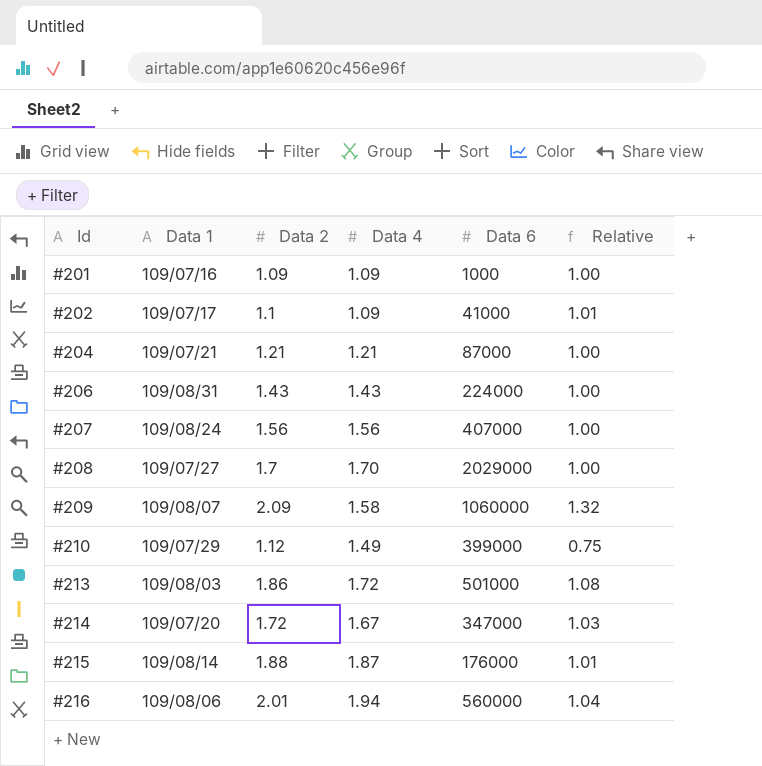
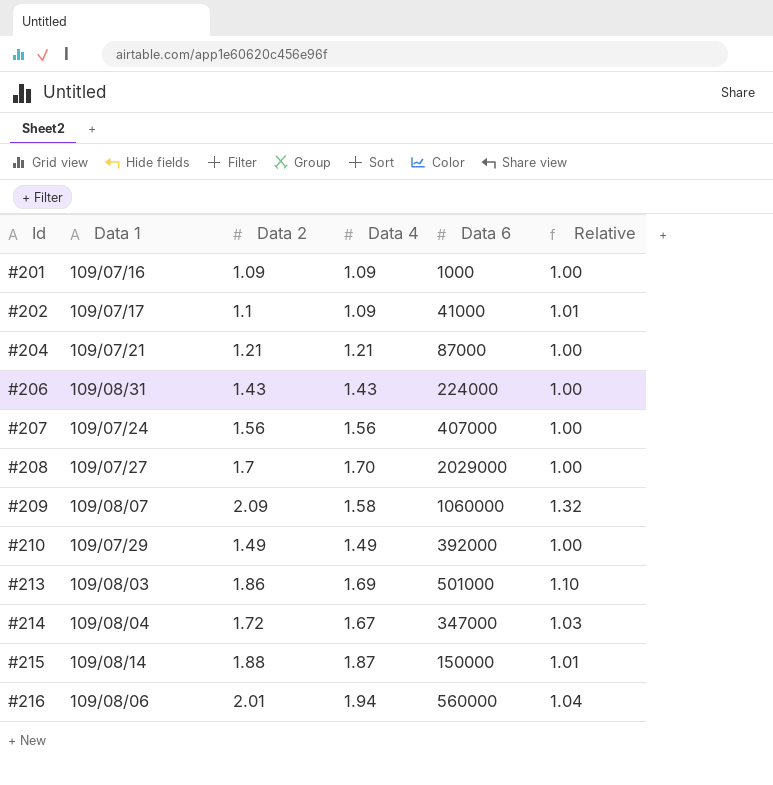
#207 | Data 1: 109/08/24 -> 109/07/24
#210 | Data 2: 1.12 -> 1.49
#210 | Data 6: 399000 -> 392000
#210 | Relative: 0.75 -> 1.00
#213 | Data 4: 1.72 -> 1.69
#213 | Relative: 1.08 -> 1.10
#214 | Data 1: 109/07/20 -> 109/08/04
#215 | Data 6: 176000 -> 150000

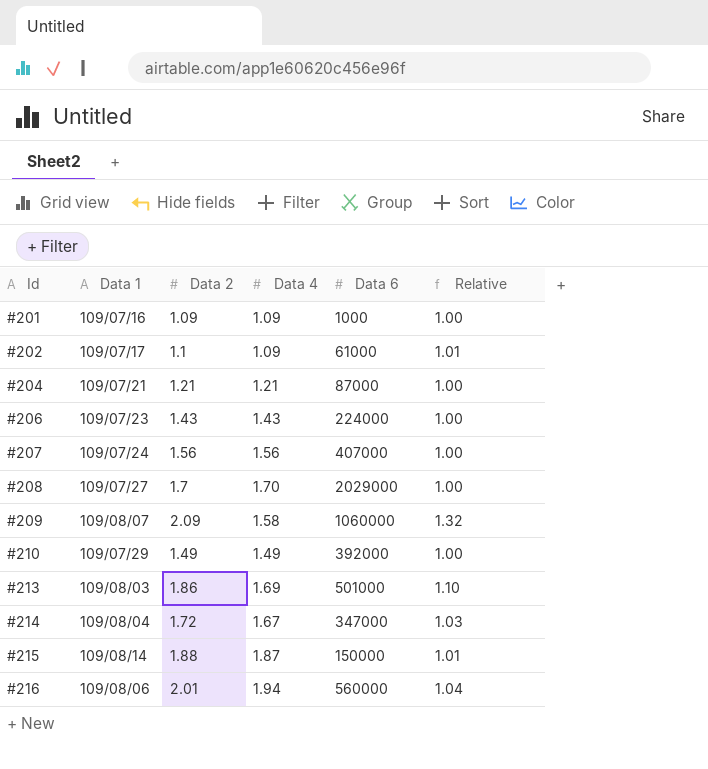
#202 | Data 6: 41000 -> 61000
#206 | Data 1: 109/08/31 -> 109/07/23

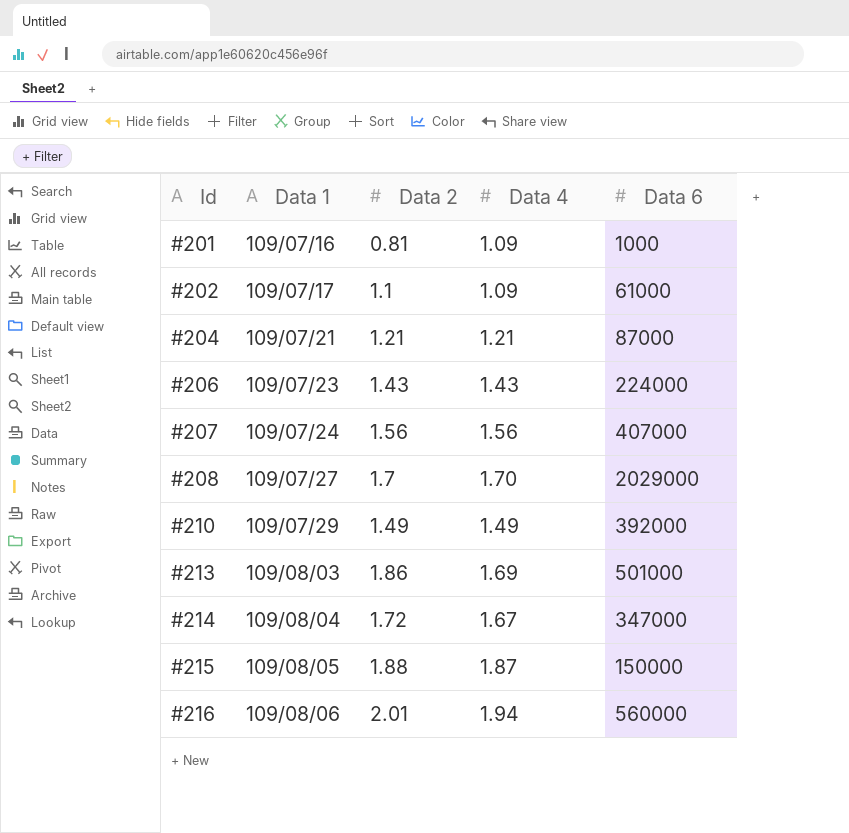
column Relative | formula: [Data 2] / [Data 4] -> none
row #209: 109/08/07 | 2.09 | 1.58 | 1060000 | 1.32 -> none
#201 | Data 2: 1.09 -> 0.81
#215 | Data 1: 109/08/14 -> 109/08/05

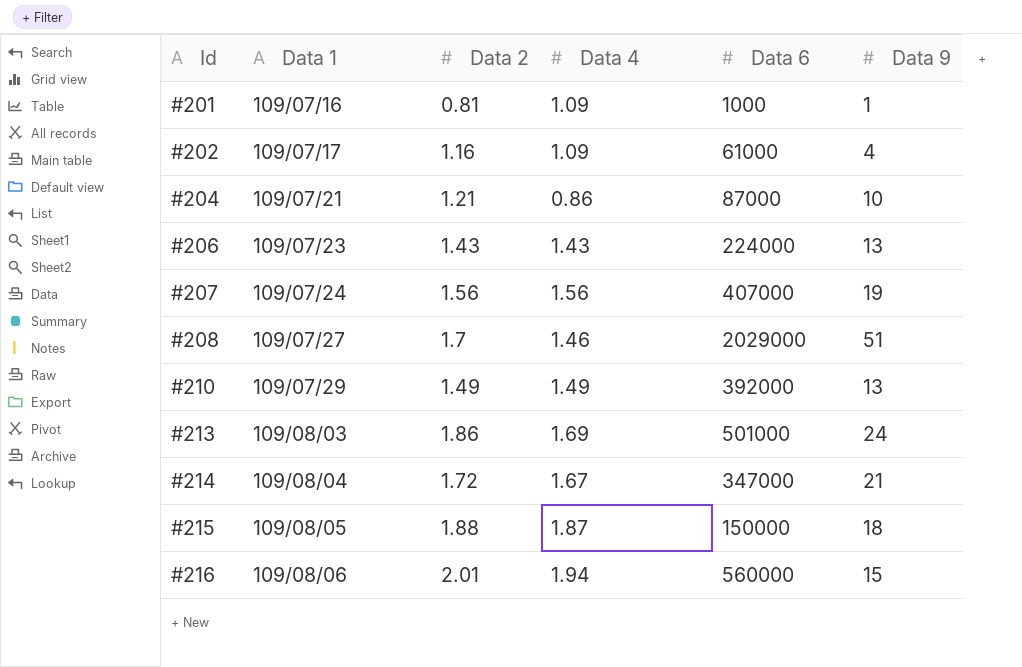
column Data 9 | position: none -> 6
#202 | Data 2: 1.1 -> 1.16
#204 | Data 4: 1.21 -> 0.86
#208 | Data 4: 1.70 -> 1.46

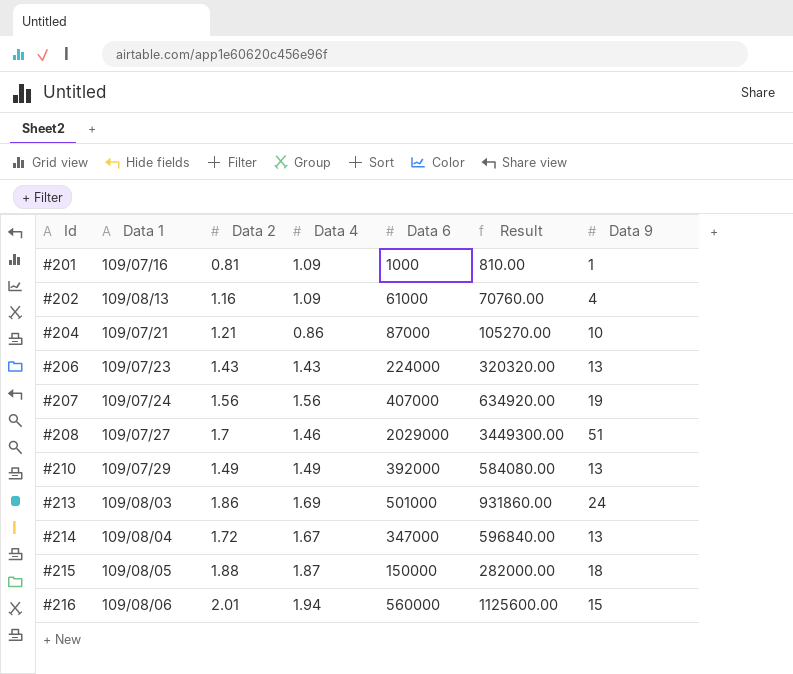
column Result | formula: none -> [Data 2] * [Data 6]
#202 | Data 1: 109/07/17 -> 109/08/13
#214 | Data 9: 21 -> 13

